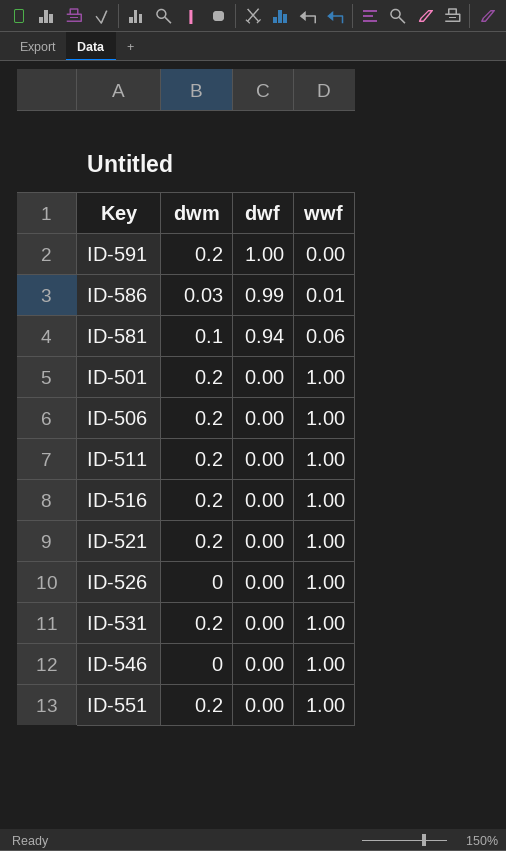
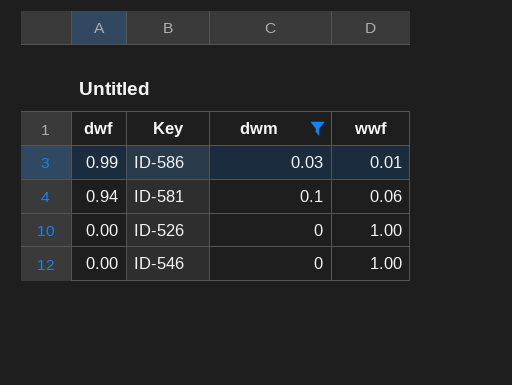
filter: none -> dwm != 0.2
column dwf | position: 3 -> 1

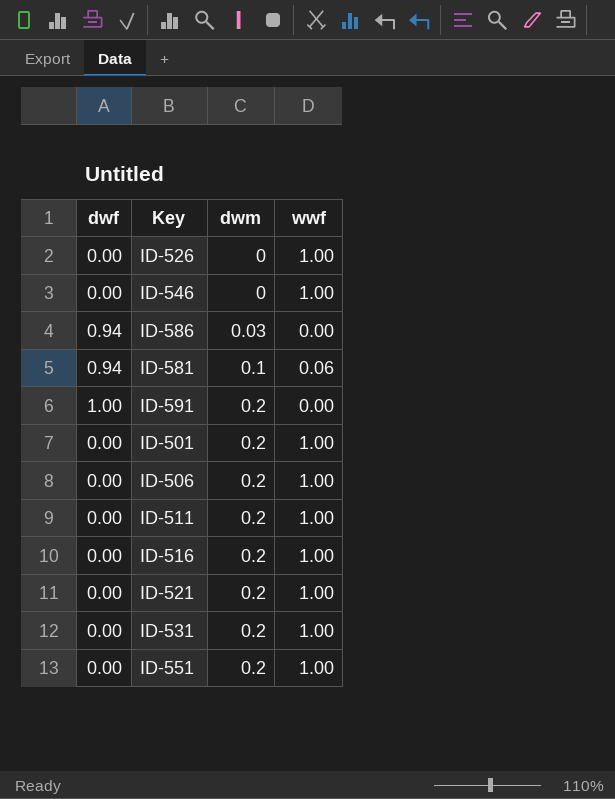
filter: dwm != 0.2 -> none
row order: dwf descending -> dwm ascending
ID-586 | dwf: 0.99 -> 0.94
ID-586 | wwf: 0.01 -> 0.00

